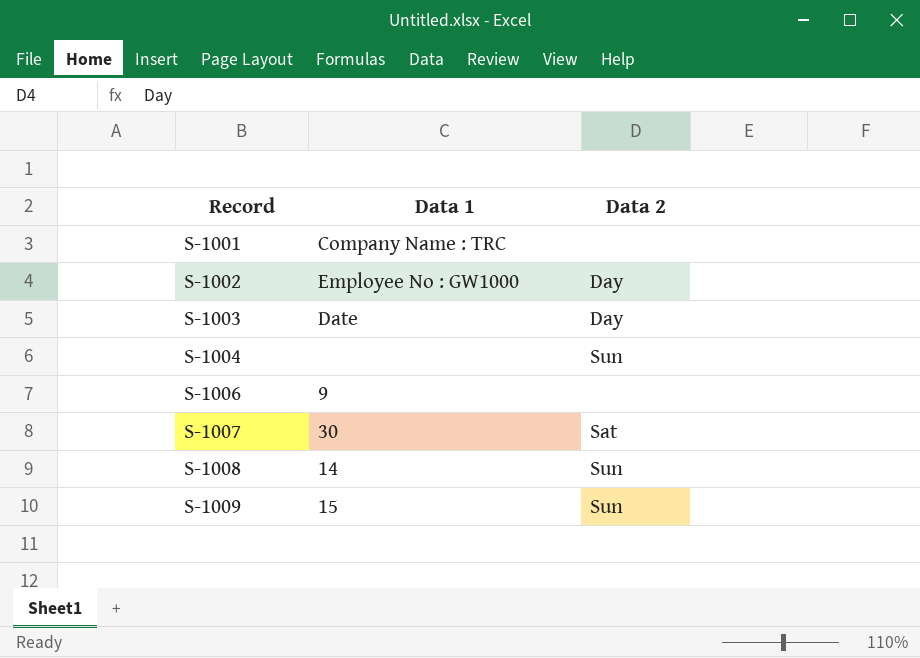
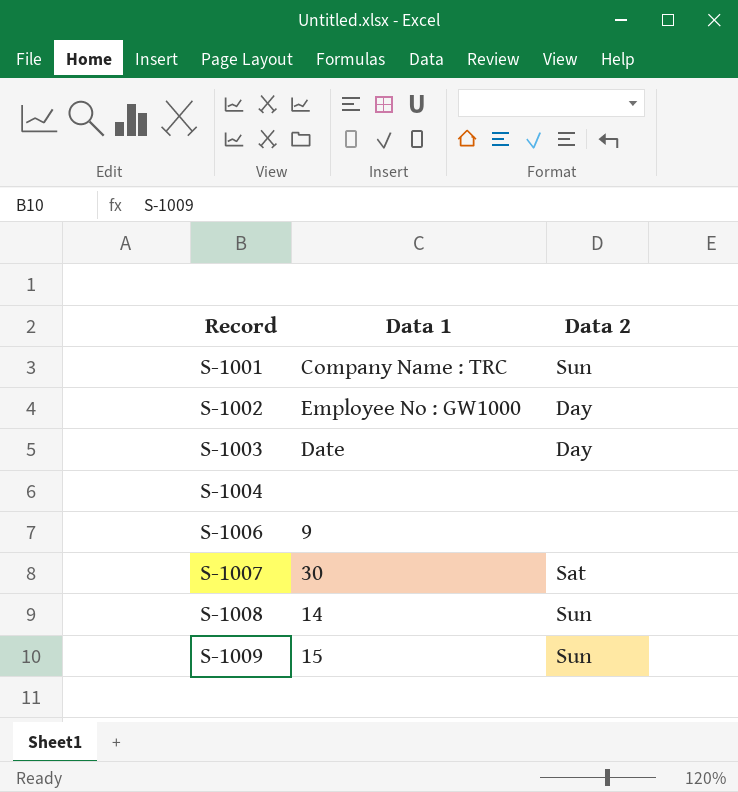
S-1001 | Data 2: none -> Sun
S-1004 | Data 2: Sun -> none

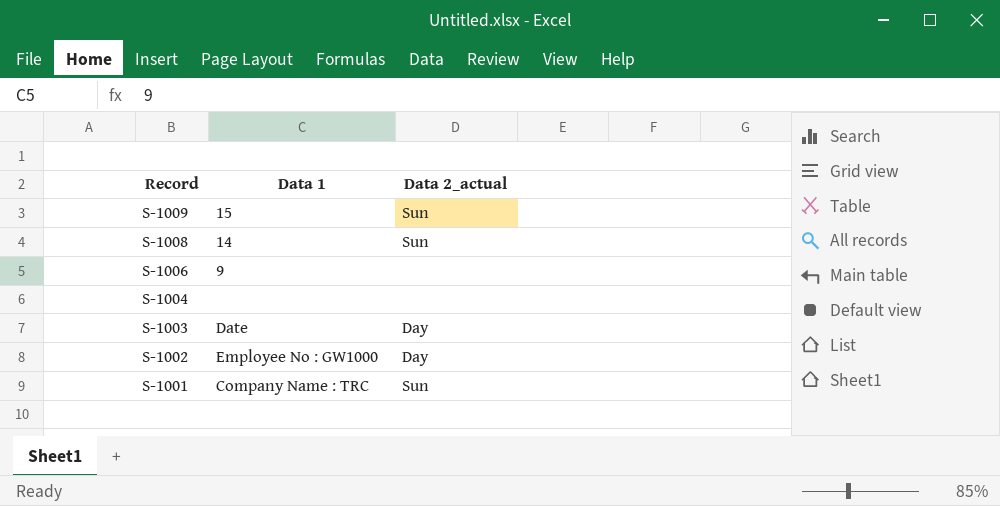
row order: Record ascending -> Record descending
column name: Data 2 -> Data 2_actual
row S-1007: 30 | Sat -> none

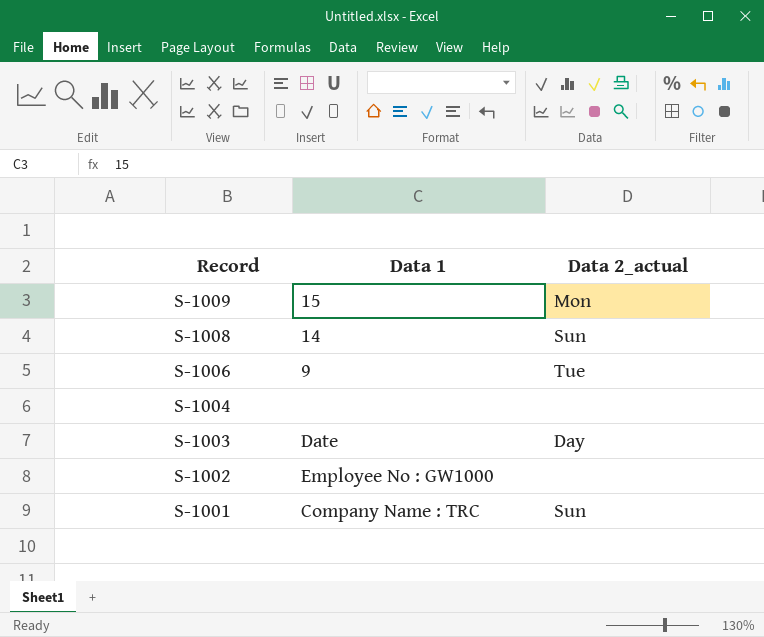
S-1009 | Data 2_actual: Sun -> Mon
S-1006 | Data 2_actual: none -> Tue
S-1002 | Data 2_actual: Day -> none

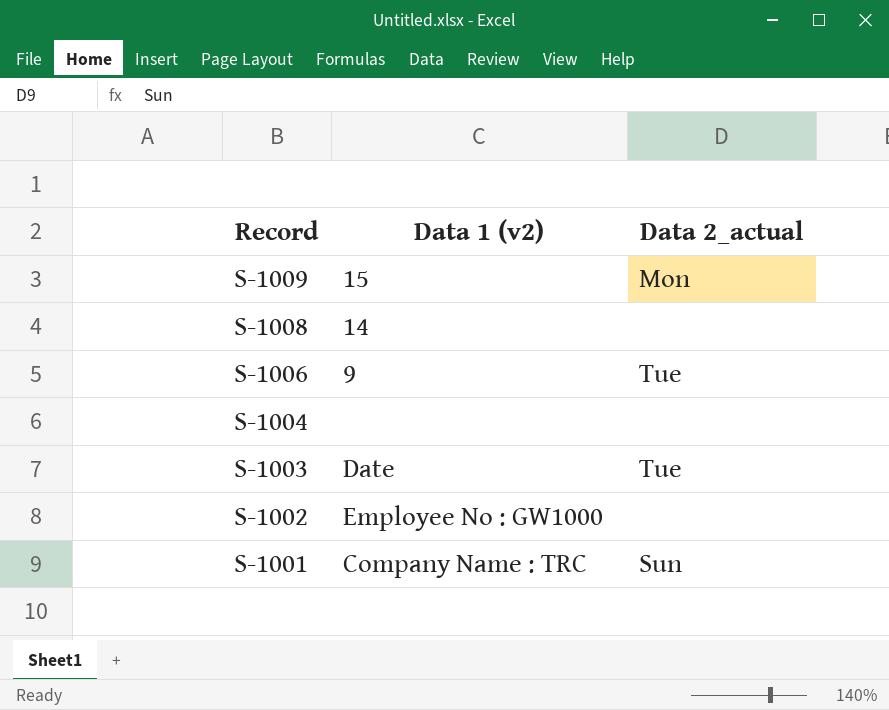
column name: Data 1 -> Data 1 (v2)
S-1008 | Data 2_actual: Sun -> none
S-1003 | Data 2_actual: Day -> Tue

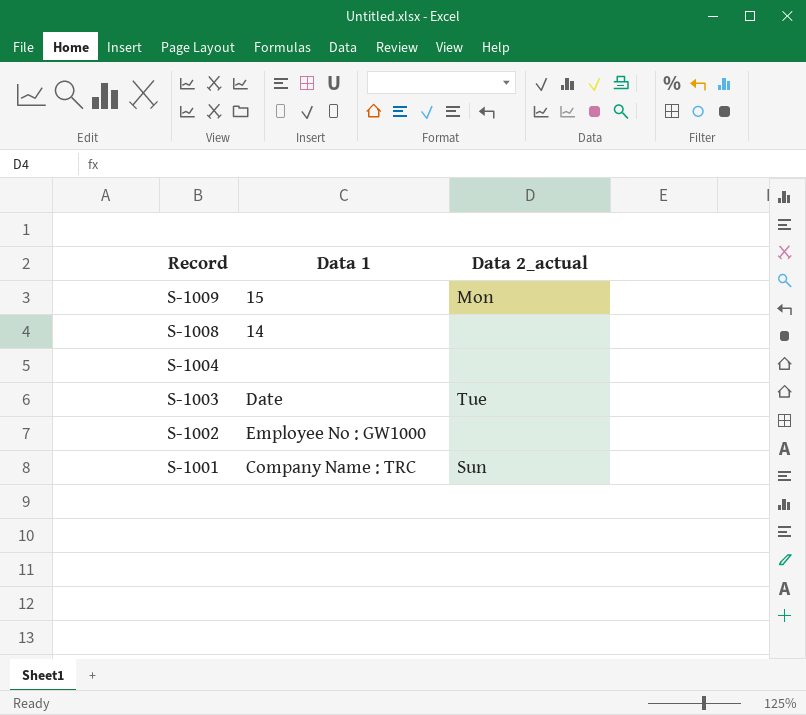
column name: Data 1 (v2) -> Data 1
row S-1006: 9 | Tue -> none

